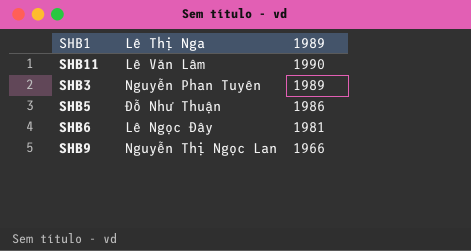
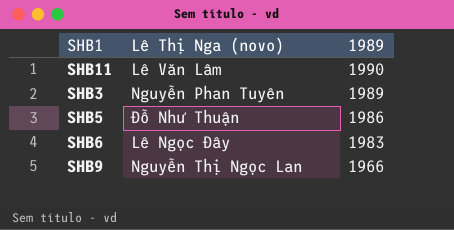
column name: Lê Thị Nga -> Lê Thị Nga (novo)
SHB6 | 1989: 1981 -> 1983

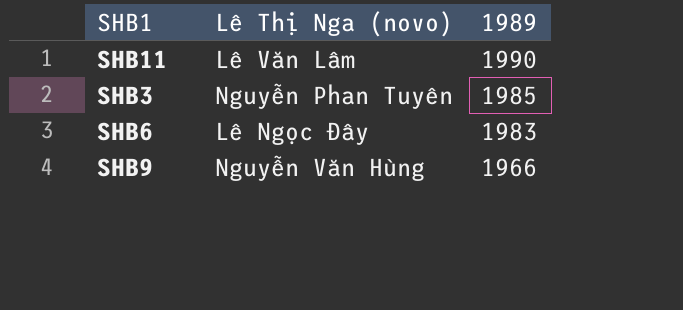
row SHB5: Đỗ Như Thuận | 1986 -> none
SHB3 | 1989: 1989 -> 1985
SHB9 | Lê Thị Nga (novo): Nguyễn Thị Ngọc Lan -> Nguyễn Văn Hùng

